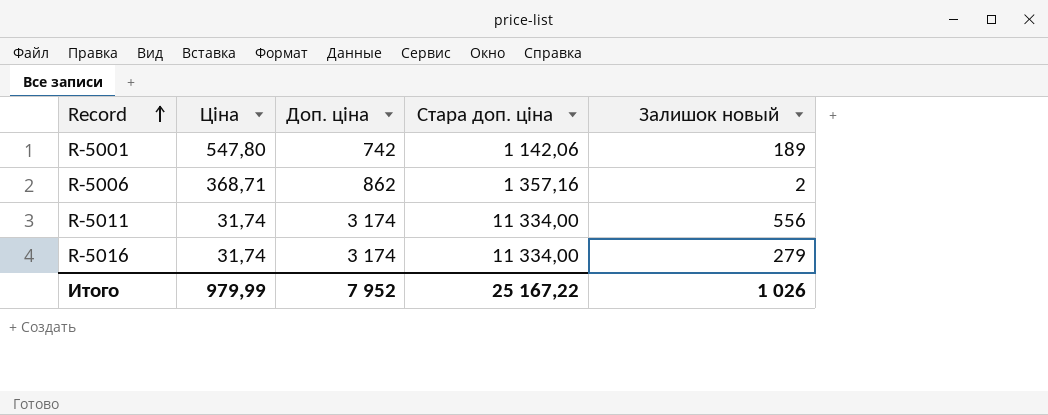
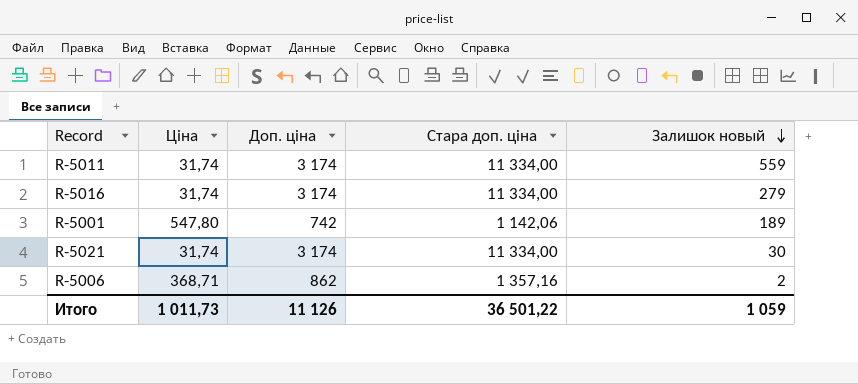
row order: Record ascending -> Залишок новый descending
R-5011 | Залишок новый: 556 -> 559
row R-5021: none -> 31,74 | 3 174 | 11 334,00 | 30
Итого | Ціна: 979,99 -> 1 011,73
Итого | Доп. ціна: 7 952 -> 11 126
Итого | Стара доп. ціна: 25 167,22 -> 36 501,22
Итого | Залишок новый: 1 026 -> 1 059

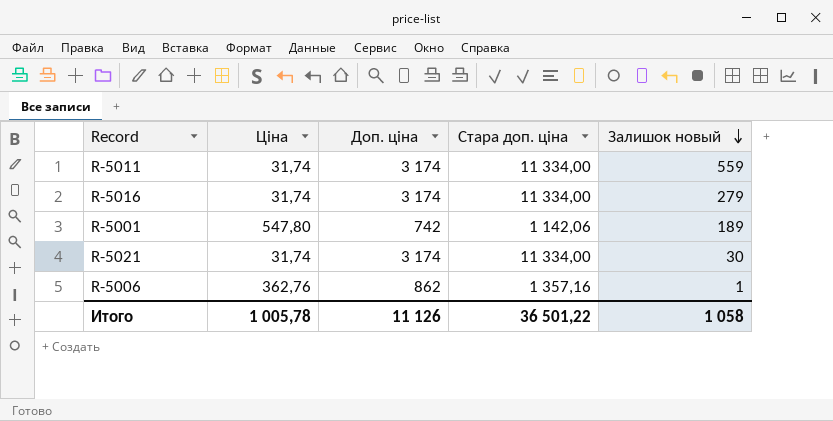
R-5006 | Ціна: 368,71 -> 362,76
R-5006 | Залишок новый: 2 -> 1
Итого | Ціна: 1 011,73 -> 1 005,78
Итого | Залишок новый: 1 059 -> 1 058

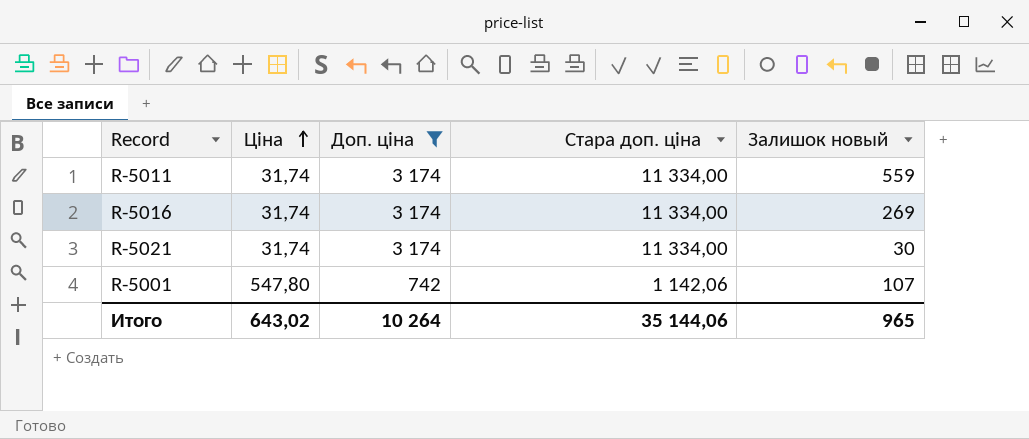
filter: none -> Доп. ціна != 862
row order: Залишок новый descending -> Ціна ascending
R-5016 | Залишок новый: 279 -> 269
R-5001 | Залишок новый: 189 -> 107
Итого | Ціна: 1 005,78 -> 643,02
Итого | Доп. ціна: 11 126 -> 10 264
Итого | Стара доп. ціна: 36 501,22 -> 35 144,06
Итого | Залишок новый: 1 058 -> 965

